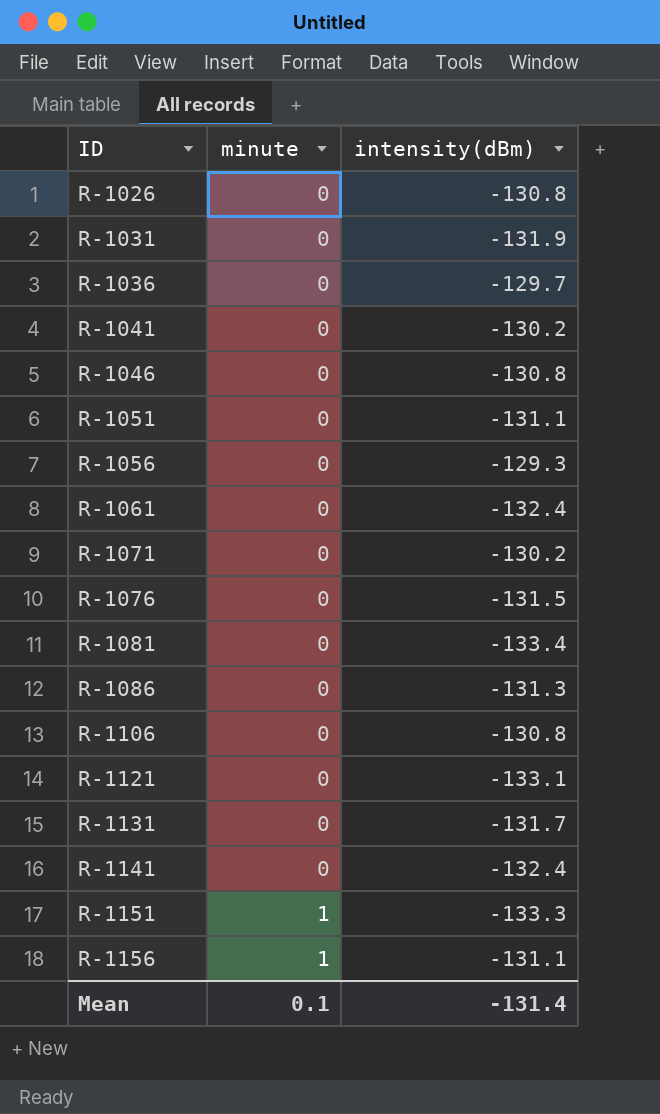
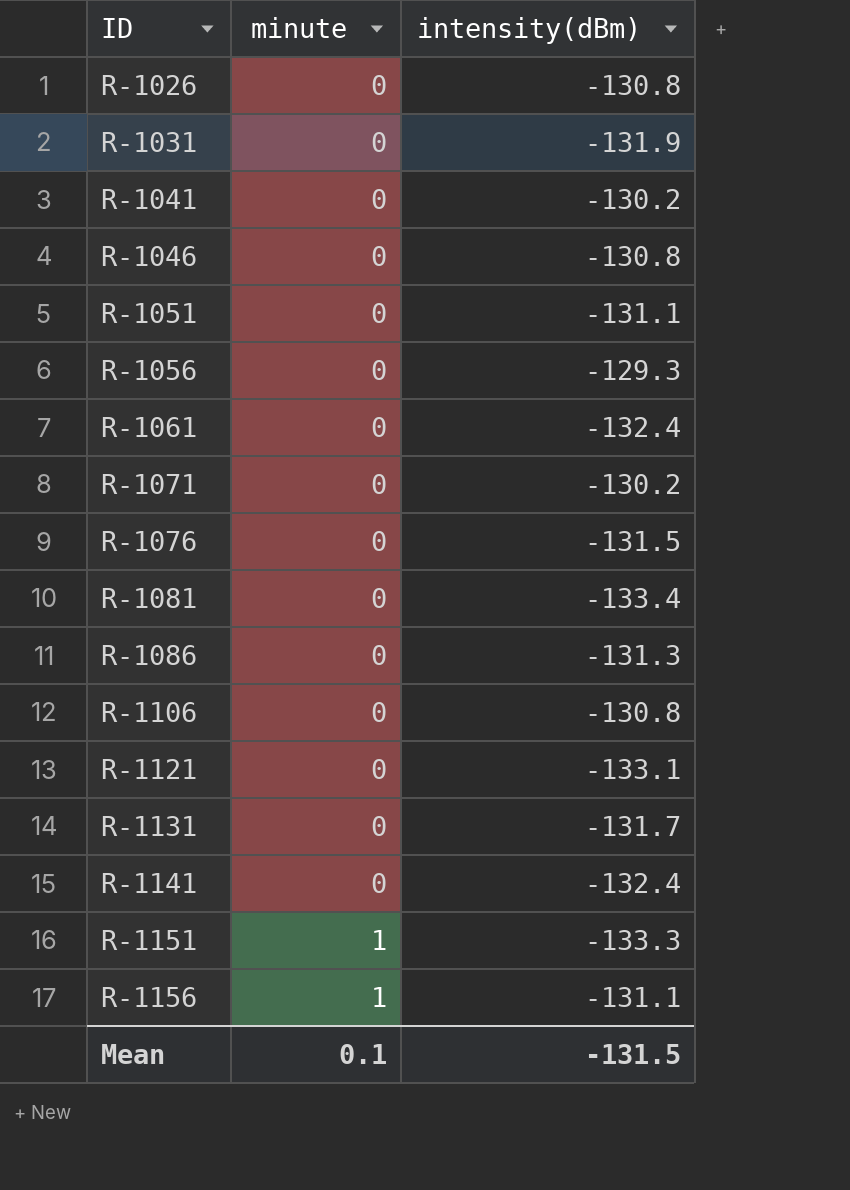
row R-1036: 0 | -129.7 -> none
Mean | intensity(dBm): -131.4 -> -131.5

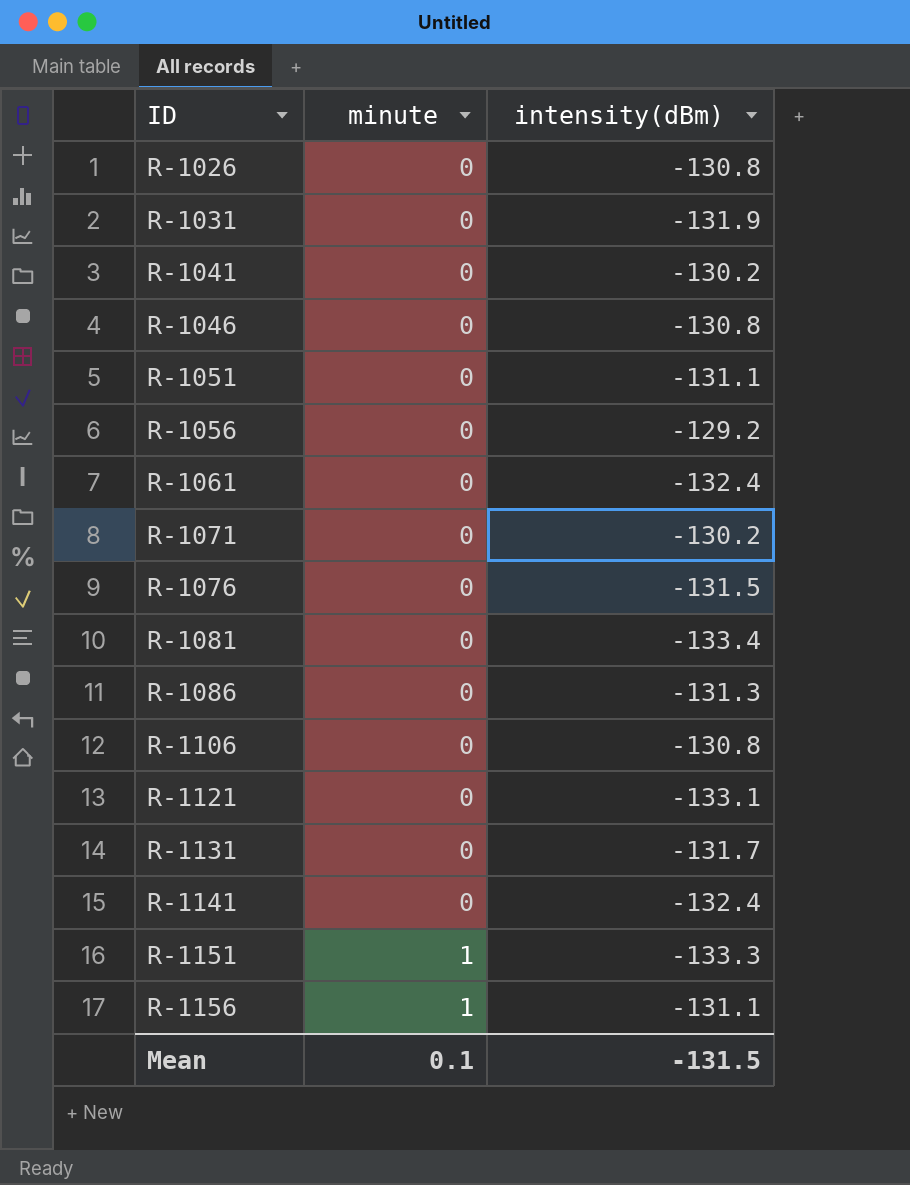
R-1056 | intensity(dBm): -129.3 -> -129.2

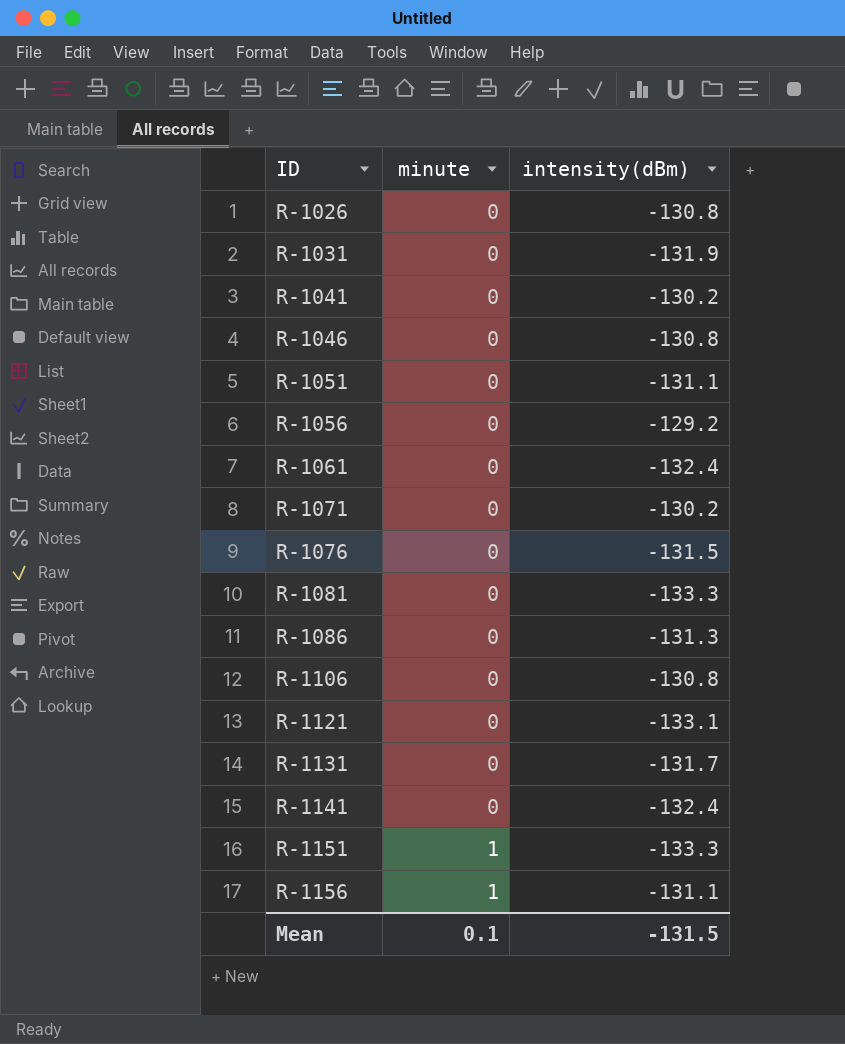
R-1081 | intensity(dBm): -133.4 -> -133.3

